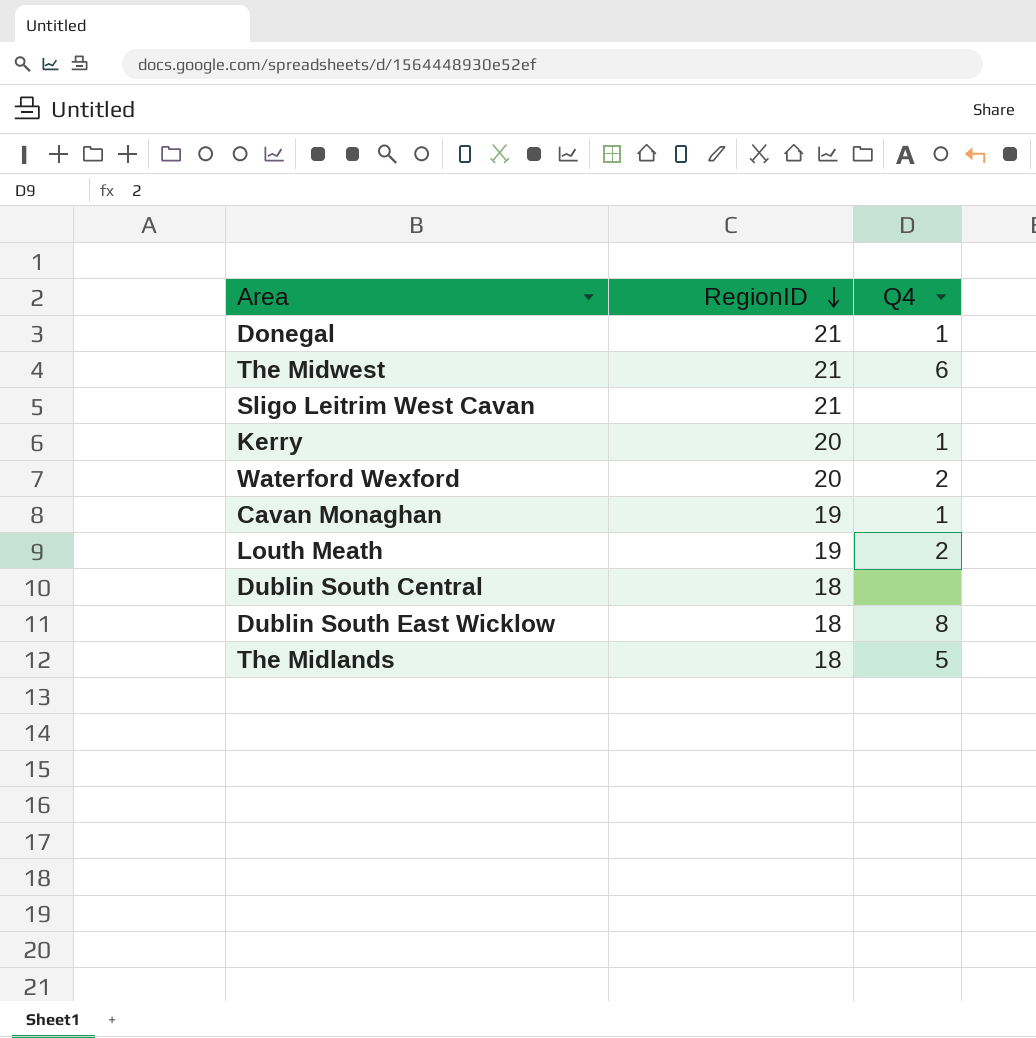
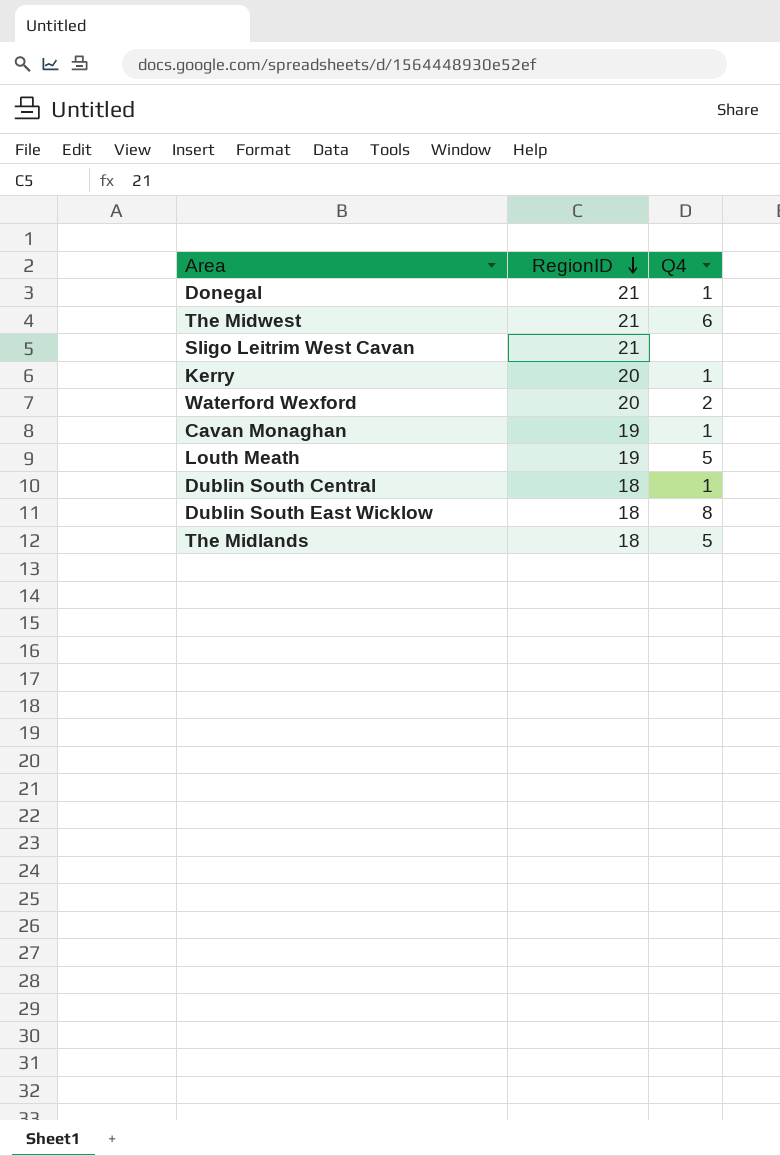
Louth Meath | Q4: 2 -> 5
Dublin South Central | Q4: none -> 1

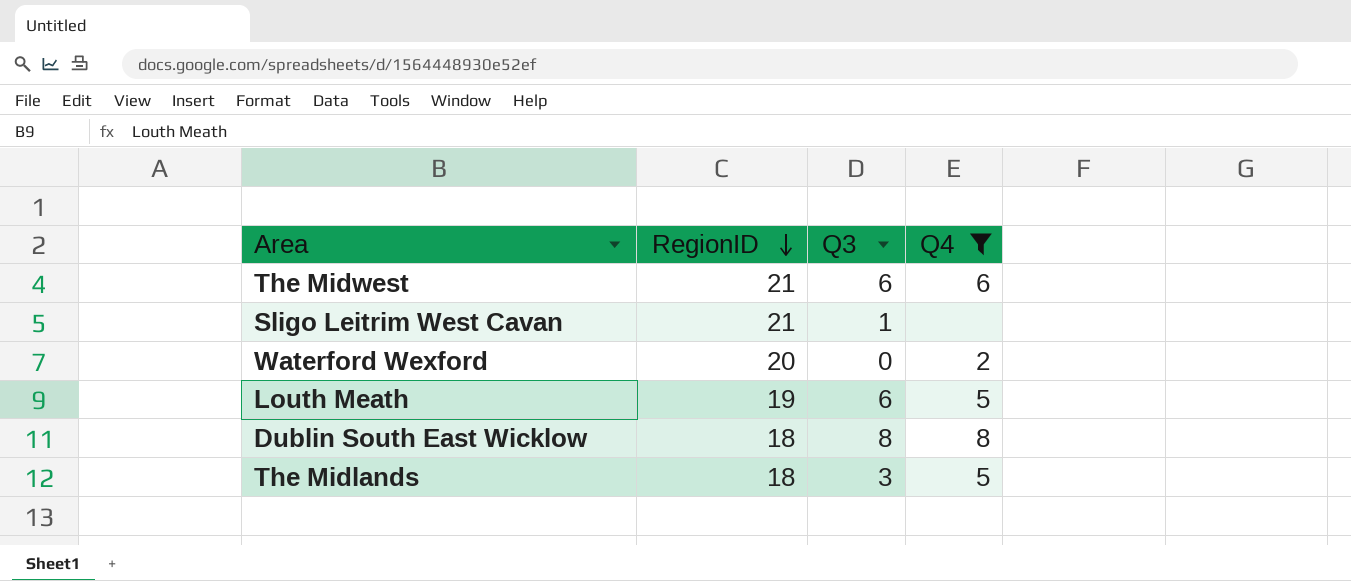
filter: none -> Q4 != 1
column Q3 | position: none -> 3

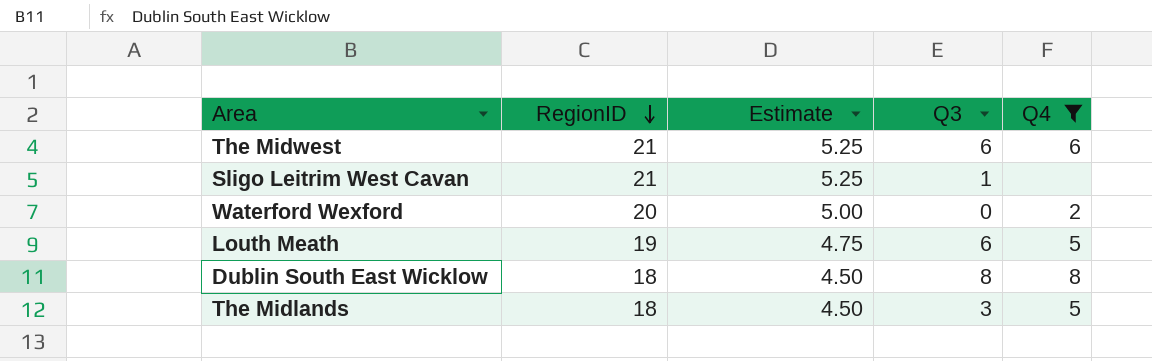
column Estimate | formula: none -> [RegionID] * 0.25

